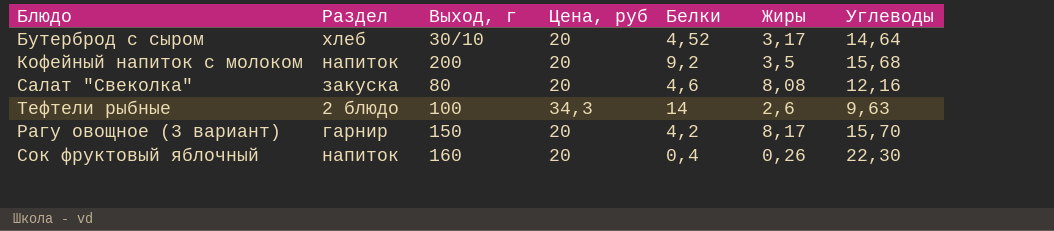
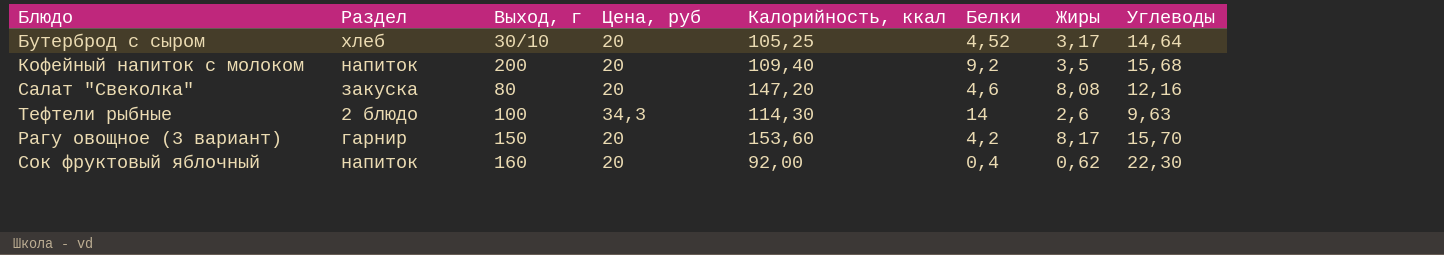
column Калорийность, ккал | position: none -> 5
Сок фруктовый яблочный | Жиры: 0,26 -> 0,62

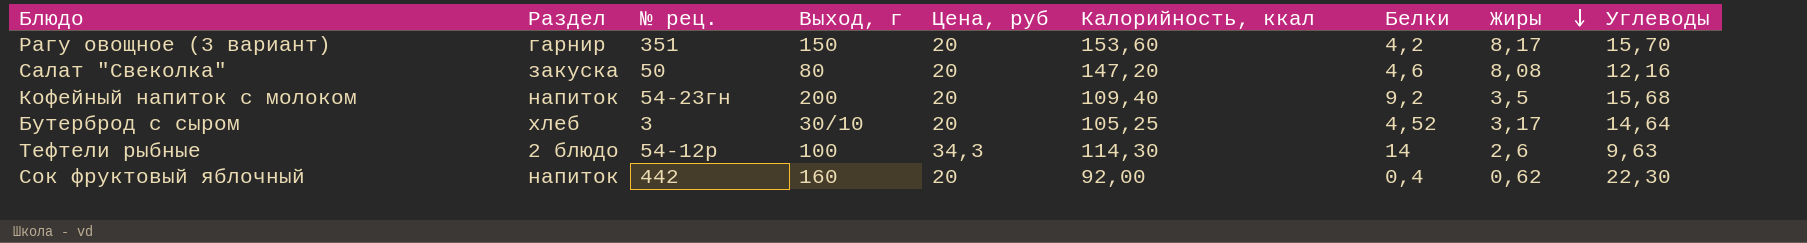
row order: none -> Жиры descending
column № рец. | position: none -> 3

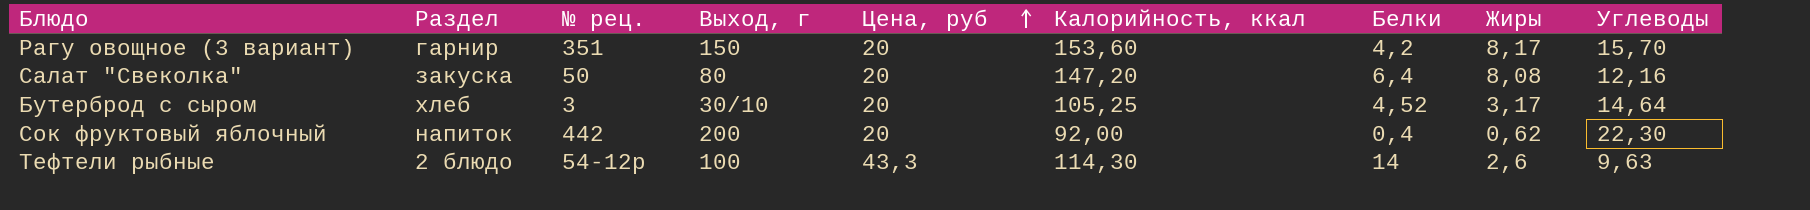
row order: Жиры descending -> Цена, руб ascending
row Кофейный напиток с молоком: напиток | 54-23гн | 200 | 20 | 109,40 | 9,2 | 3,5 | 15,68 -> none
Салат "Свеколка" | Белки: 4,6 -> 6,4
Сок фруктовый яблочный | Выход, г: 160 -> 200
Тефтели рыбные | Цена, руб: 34,3 -> 43,3

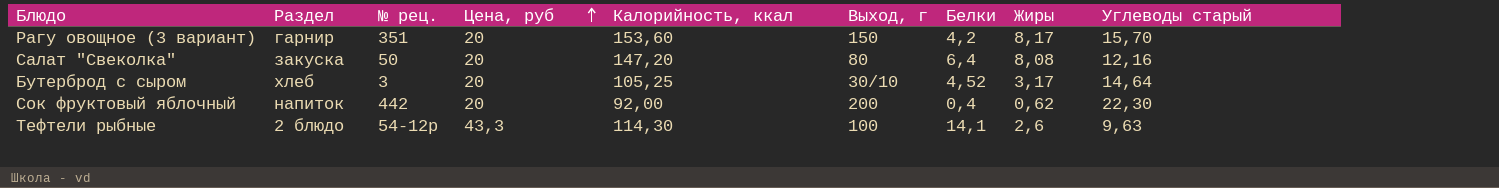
column Выход, г | position: 4 -> 6
column name: Углеводы -> Углеводы старый
Тефтели рыбные | Белки: 14 -> 14,1

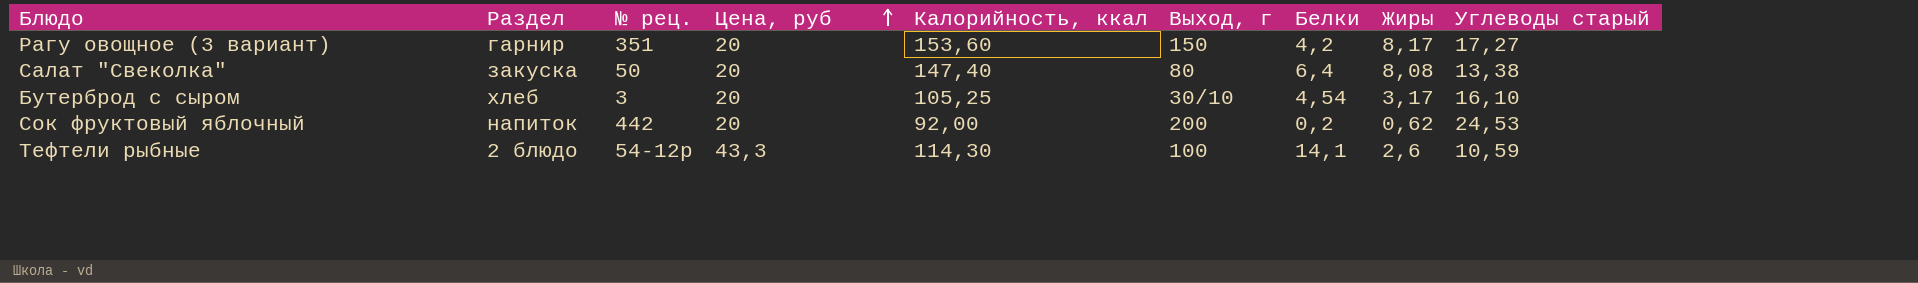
Рагу овощное (3 вариант) | Углеводы старый: 15,70 -> 17,27
Салат "Свеколка" | Калорийность, ккал: 147,20 -> 147,40
Салат "Свеколка" | Углеводы старый: 12,16 -> 13,38
Бутерброд с сыром | Белки: 4,52 -> 4,54
Бутерброд с сыром | Углеводы старый: 14,64 -> 16,10
Сок фруктовый яблочный | Белки: 0,4 -> 0,2
Сок фруктовый яблочный | Углеводы старый: 22,30 -> 24,53
Тефтели рыбные | Углеводы старый: 9,63 -> 10,59

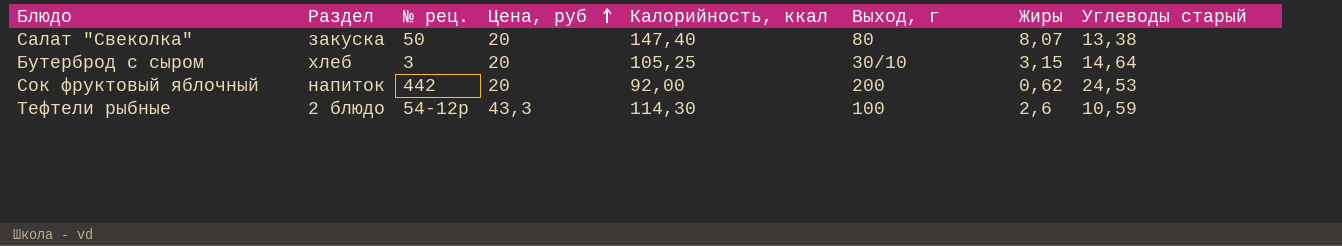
column Белки | position: 7 -> none
row Рагу овощное (3 вариант): гарнир | 351 | 20 | 153,60 | 150 | 4,2 | 8,17 | 17,27 -> none
Салат "Свеколка" | Жиры: 8,08 -> 8,07
Бутерброд с сыром | Жиры: 3,17 -> 3,15
Бутерброд с сыром | Углеводы старый: 16,10 -> 14,64

